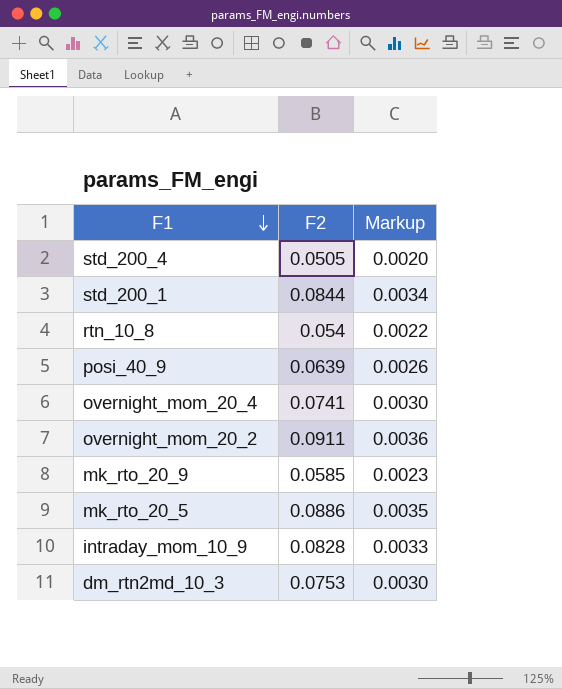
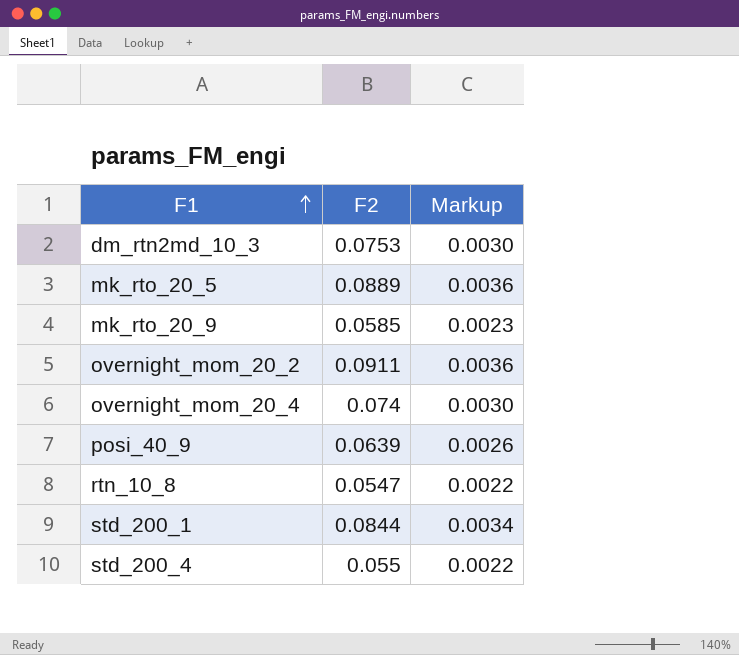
row order: F1 descending -> F1 ascending
row intraday_mom_10_9: 0.0828 | 0.0033 -> none
mk_rto_20_5 | F2: 0.0886 -> 0.0889
mk_rto_20_5 | Markup: 0.0035 -> 0.0036
overnight_mom_20_4 | F2: 0.0741 -> 0.074
rtn_10_8 | F2: 0.054 -> 0.0547
std_200_4 | F2: 0.0505 -> 0.055
std_200_4 | Markup: 0.0020 -> 0.0022

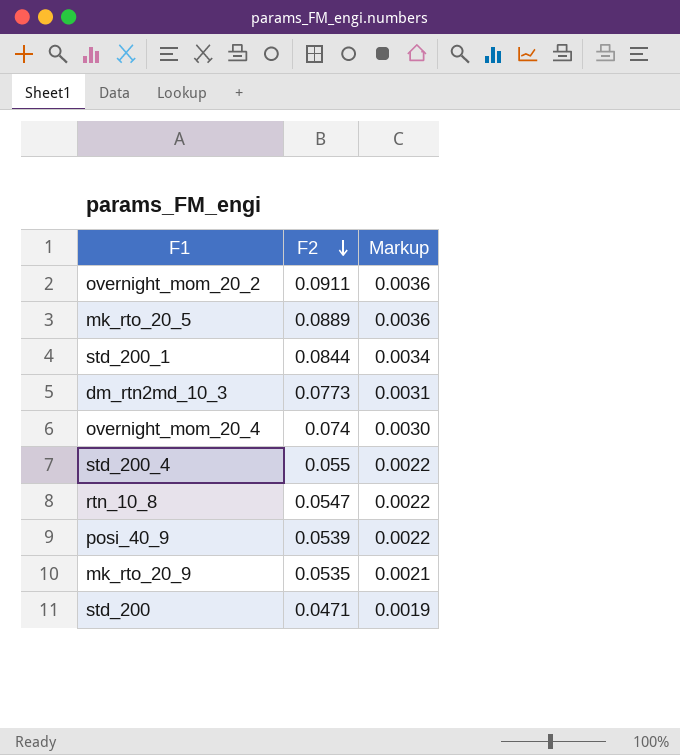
row order: F1 ascending -> F2 descending
dm_rtn2md_10_3 | F2: 0.0753 -> 0.0773
dm_rtn2md_10_3 | Markup: 0.0030 -> 0.0031
posi_40_9 | F2: 0.0639 -> 0.0539
posi_40_9 | Markup: 0.0026 -> 0.0022
mk_rto_20_9 | F2: 0.0585 -> 0.0535
mk_rto_20_9 | Markup: 0.0023 -> 0.0021
row std_200: none -> 0.0471 | 0.0019

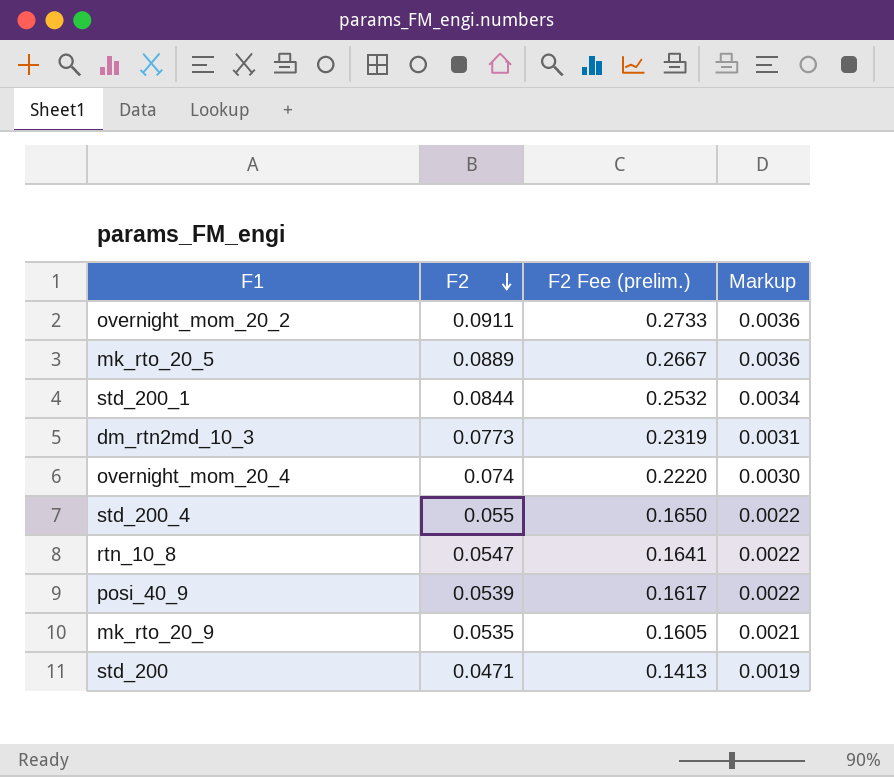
column F2 Fee (prelim.) | formula: none -> [F2] * 3

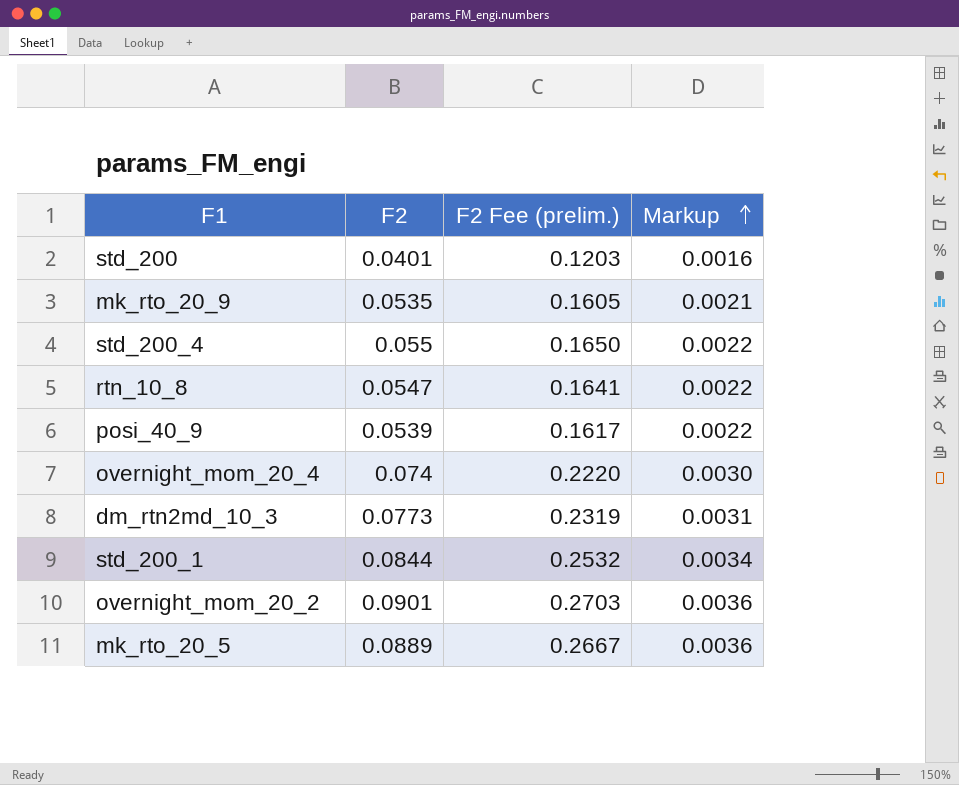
row order: F2 descending -> Markup ascending
std_200 | F2: 0.0471 -> 0.0401
std_200 | F2 Fee (prelim.): 0.1413 -> 0.1203
std_200 | Markup: 0.0019 -> 0.0016
overnight_mom_20_2 | F2: 0.0911 -> 0.0901
overnight_mom_20_2 | F2 Fee (prelim.): 0.2733 -> 0.2703

